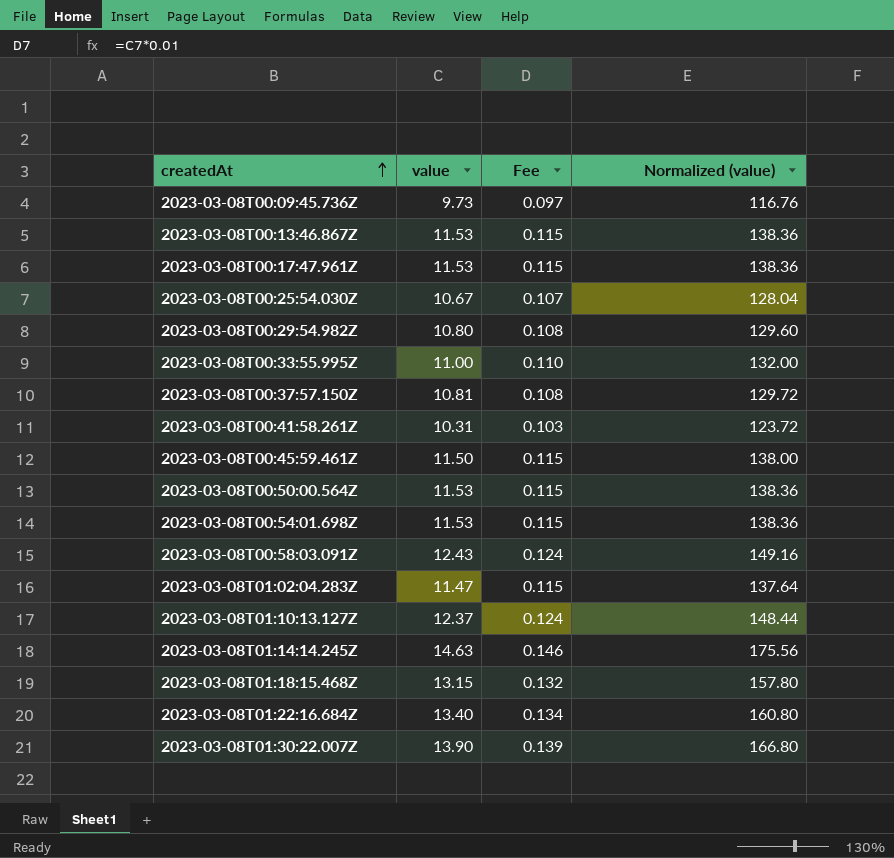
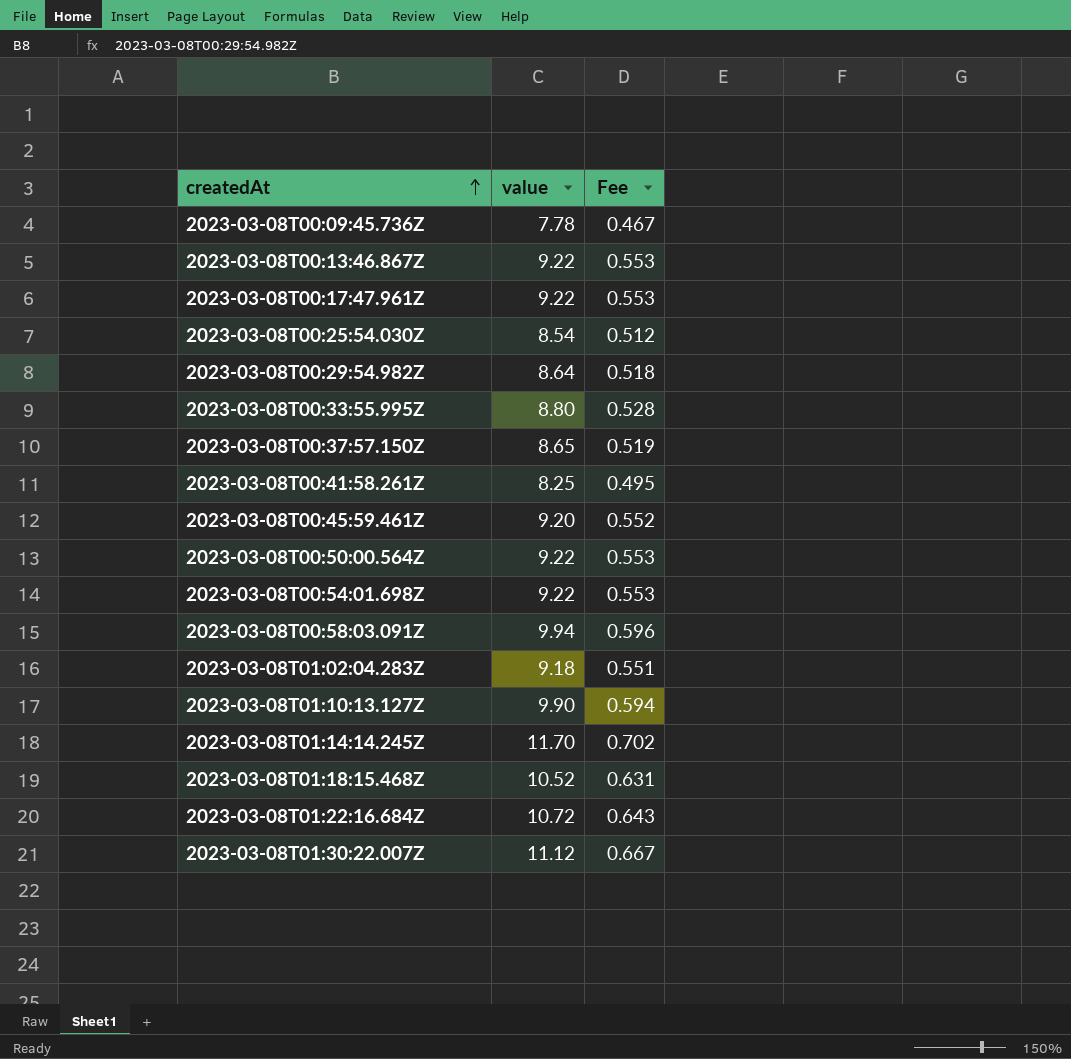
column Normalized (value) | formula: [value] * 12 -> none
column Fee | formula: [value] * 0.01 -> [value] * 0.06
2023-03-08T00:09:45.736Z | value: 9.73 -> 7.78
2023-03-08T00:13:46.867Z | value: 11.53 -> 9.22
2023-03-08T00:17:47.961Z | value: 11.53 -> 9.22
2023-03-08T00:25:54.030Z | value: 10.67 -> 8.54
2023-03-08T00:29:54.982Z | value: 10.80 -> 8.64
2023-03-08T00:33:55.995Z | value: 11.00 -> 8.80
2023-03-08T00:37:57.150Z | value: 10.81 -> 8.65
2023-03-08T00:41:58.261Z | value: 10.31 -> 8.25
2023-03-08T00:45:59.461Z | value: 11.50 -> 9.20
2023-03-08T00:50:00.564Z | value: 11.53 -> 9.22
2023-03-08T00:54:01.698Z | value: 11.53 -> 9.22
2023-03-08T00:58:03.091Z | value: 12.43 -> 9.94
2023-03-08T01:02:04.283Z | value: 11.47 -> 9.18
2023-03-08T01:10:13.127Z | value: 12.37 -> 9.90
2023-03-08T01:14:14.245Z | value: 14.63 -> 11.70
2023-03-08T01:18:15.468Z | value: 13.15 -> 10.52
2023-03-08T01:22:16.684Z | value: 13.40 -> 10.72
2023-03-08T01:30:22.007Z | value: 13.90 -> 11.12

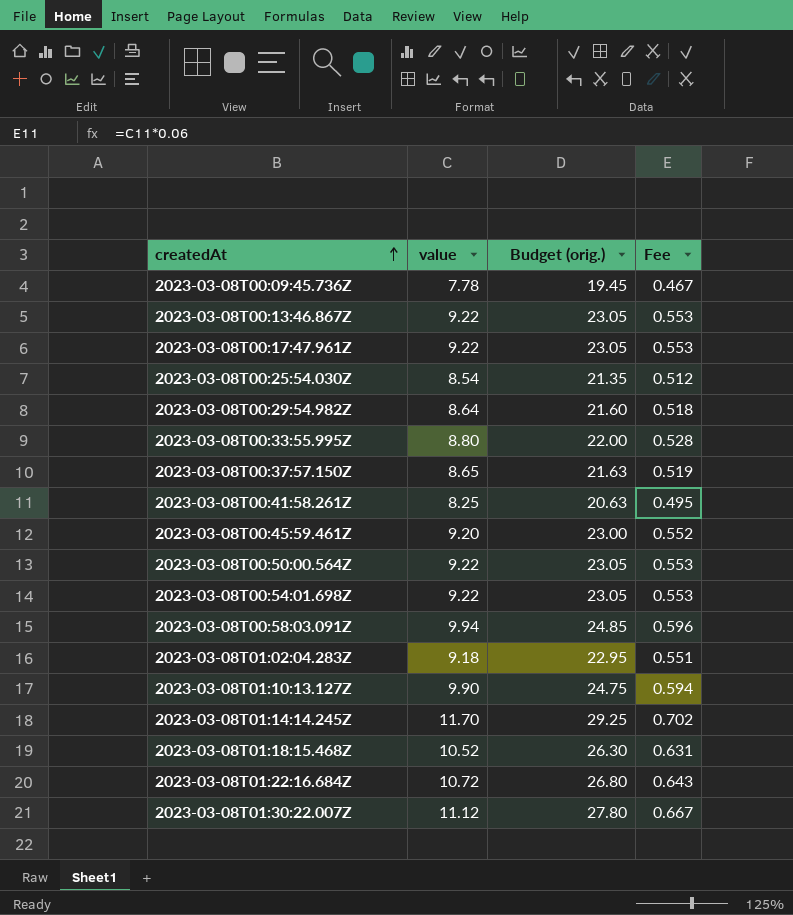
column Budget (orig.) | formula: none -> [value] * 2.5

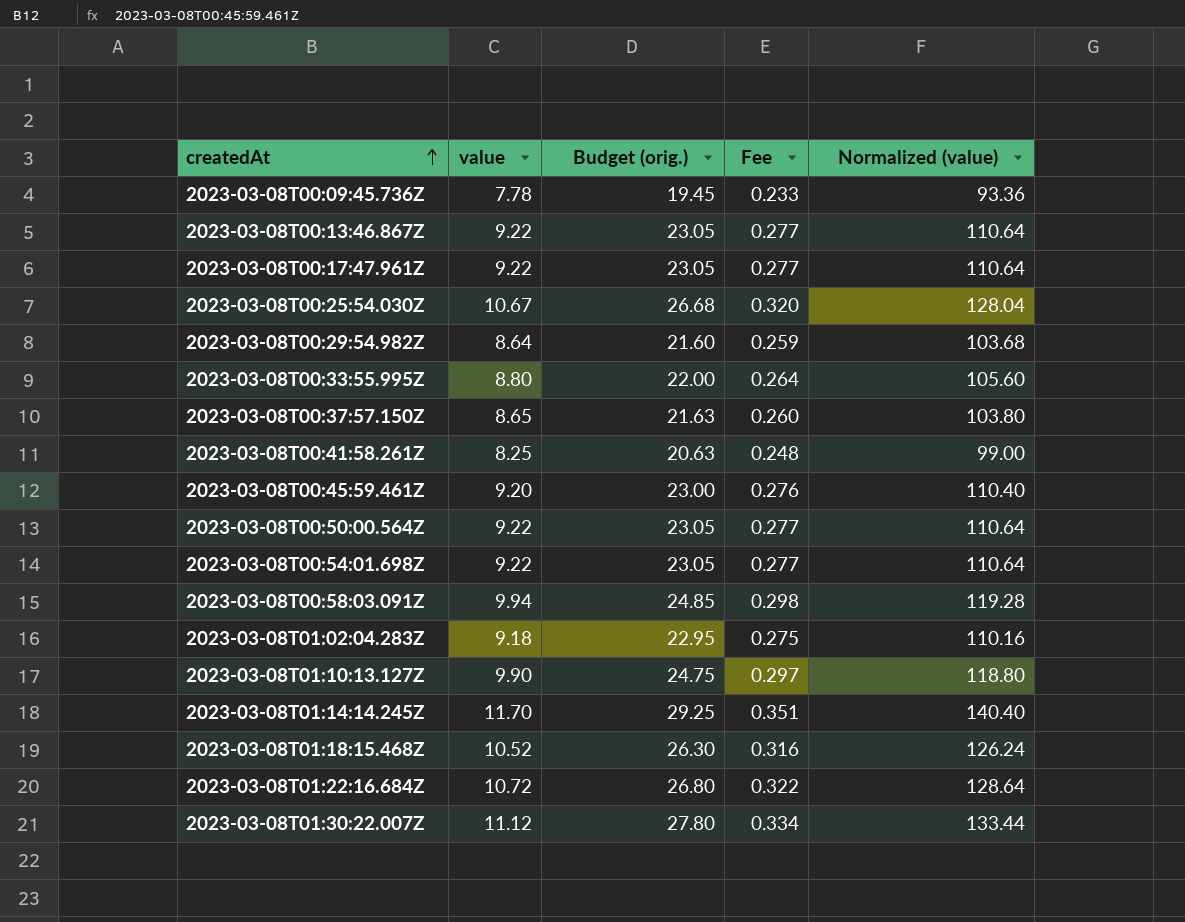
column Fee | formula: [value] * 0.06 -> [value] * 0.03
column Normalized (value) | formula: none -> [value] * 12
2023-03-08T00:25:54.030Z | value: 8.54 -> 10.67
2023-03-08T00:25:54.030Z | Budget (orig.): 21.35 -> 26.68

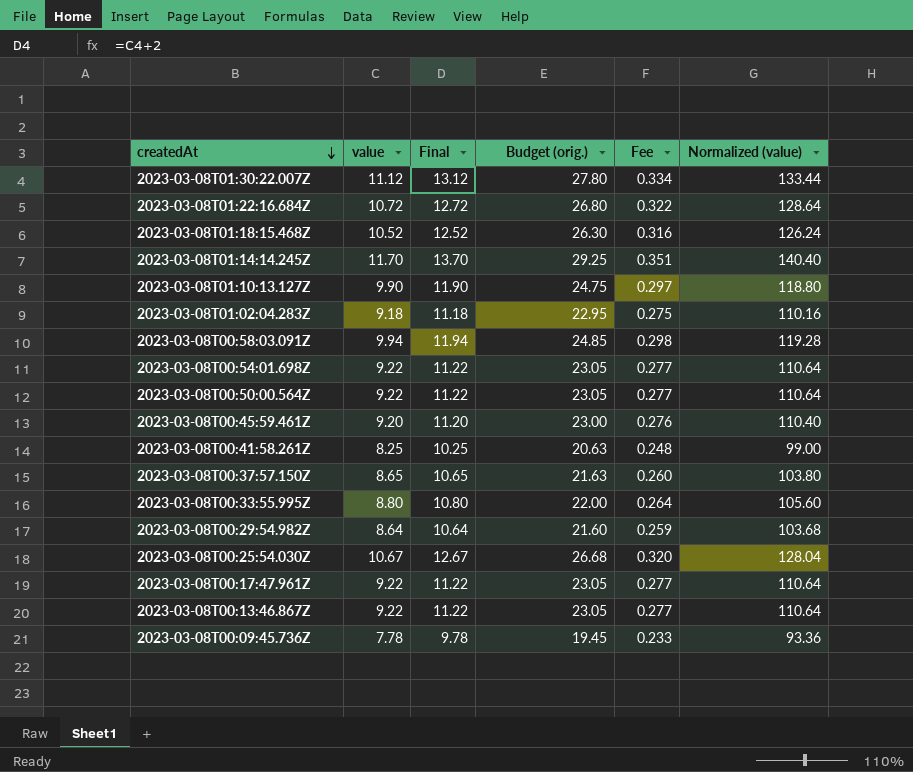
row order: createdAt ascending -> createdAt descending
column Final | formula: none -> [value] + 2

